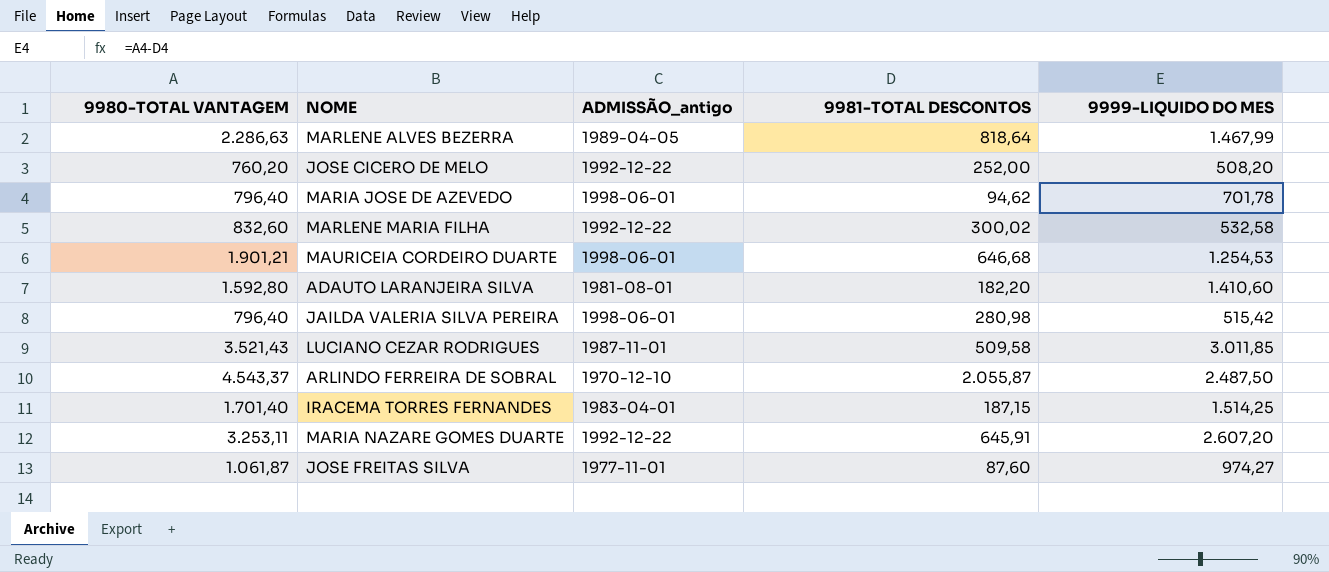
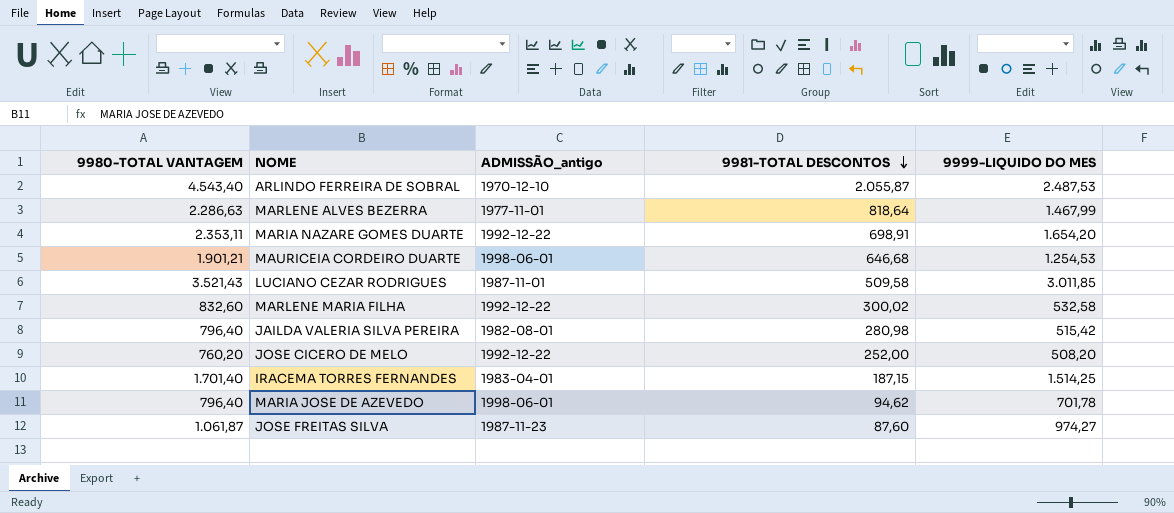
row order: none -> 9981-TOTAL DESCONTOS descending
row ADAUTO LARANJEIRA SILVA: 1.592,80 | 1981-08-01 | 182,20 | 1.410,60 -> none
ARLINDO FERREIRA DE SOBRAL | 9980-TOTAL VANTAGEM: 4.543,37 -> 4.543,40
ARLINDO FERREIRA DE SOBRAL | 9999-LIQUIDO DO MES: 2.487,50 -> 2.487,53
MARLENE ALVES BEZERRA | ADMISSÃO_antigo: 1989-04-05 -> 1977-11-01
MARIA NAZARE GOMES DUARTE | 9980-TOTAL VANTAGEM: 3.253,11 -> 2.353,11
MARIA NAZARE GOMES DUARTE | 9981-TOTAL DESCONTOS: 645,91 -> 698,91
MARIA NAZARE GOMES DUARTE | 9999-LIQUIDO DO MES: 2.607,20 -> 1.654,20
JAILDA VALERIA SILVA PEREIRA | ADMISSÃO_antigo: 1998-06-01 -> 1982-08-01
JOSE FREITAS SILVA | ADMISSÃO_antigo: 1977-11-01 -> 1987-11-23

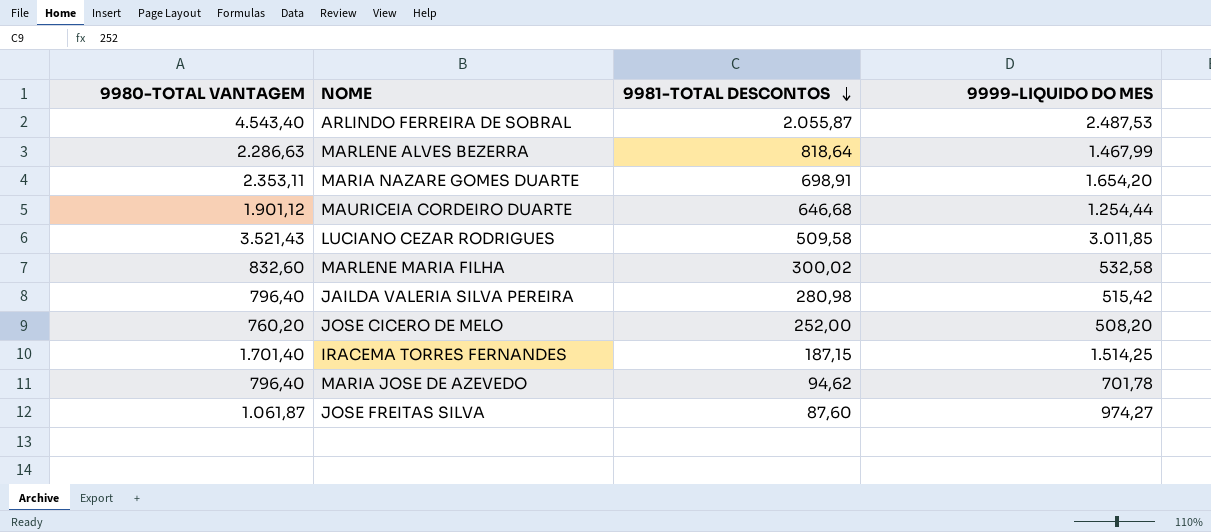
column ADMISSÃO_antigo | position: 3 -> none
MAURICEIA CORDEIRO DUARTE | 9980-TOTAL VANTAGEM: 1.901,21 -> 1.901,12
MAURICEIA CORDEIRO DUARTE | 9999-LIQUIDO DO MES: 1.254,53 -> 1.254,44

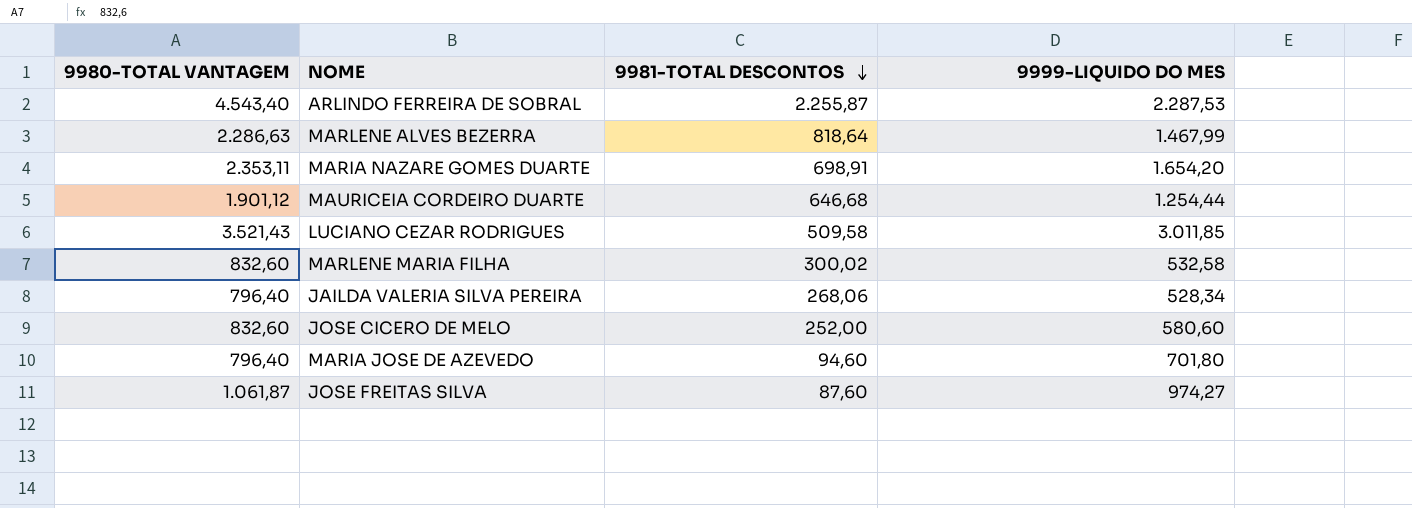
row IRACEMA TORRES FERNANDES: 1.701,40 | 187,15 | 1.514,25 -> none
ARLINDO FERREIRA DE SOBRAL | 9981-TOTAL DESCONTOS: 2.055,87 -> 2.255,87
ARLINDO FERREIRA DE SOBRAL | 9999-LIQUIDO DO MES: 2.487,53 -> 2.287,53
JAILDA VALERIA SILVA PEREIRA | 9981-TOTAL DESCONTOS: 280,98 -> 268,06
JAILDA VALERIA SILVA PEREIRA | 9999-LIQUIDO DO MES: 515,42 -> 528,34
JOSE CICERO DE MELO | 9980-TOTAL VANTAGEM: 760,20 -> 832,60
JOSE CICERO DE MELO | 9999-LIQUIDO DO MES: 508,20 -> 580,60
MARIA JOSE DE AZEVEDO | 9981-TOTAL DESCONTOS: 94,62 -> 94,60
MARIA JOSE DE AZEVEDO | 9999-LIQUIDO DO MES: 701,78 -> 701,80

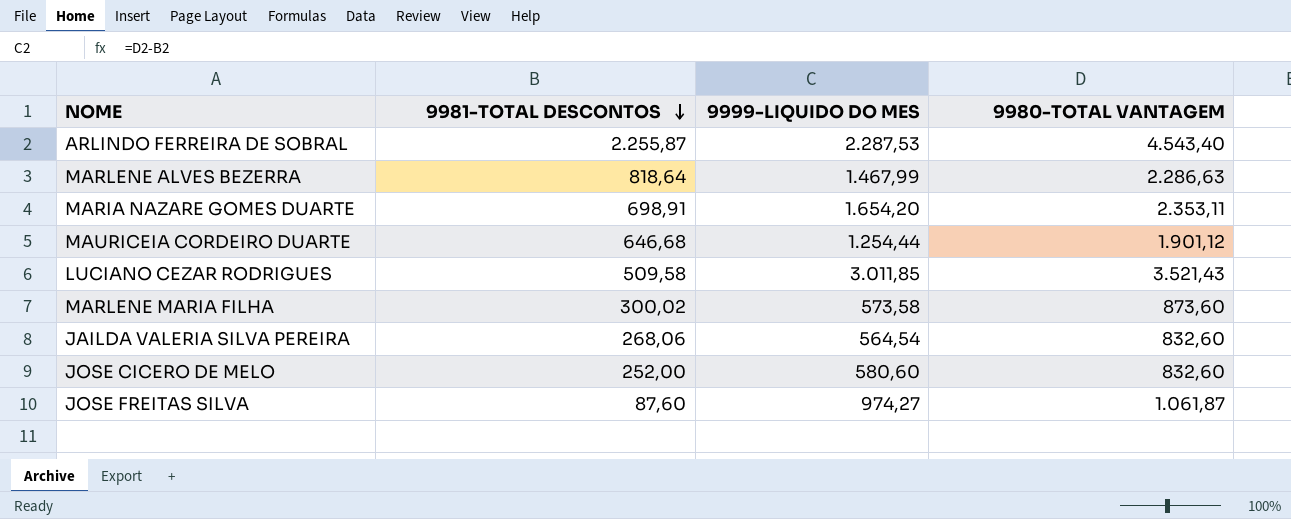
column 9980-TOTAL VANTAGEM | position: 1 -> 4
row MARIA JOSE DE AZEVEDO: 796,40 | 94,60 | 701,80 -> none
MARLENE MARIA FILHA | 9999-LIQUIDO DO MES: 532,58 -> 573,58
MARLENE MARIA FILHA | 9980-TOTAL VANTAGEM: 832,60 -> 873,60
JAILDA VALERIA SILVA PEREIRA | 9999-LIQUIDO DO MES: 528,34 -> 564,54
JAILDA VALERIA SILVA PEREIRA | 9980-TOTAL VANTAGEM: 796,40 -> 832,60

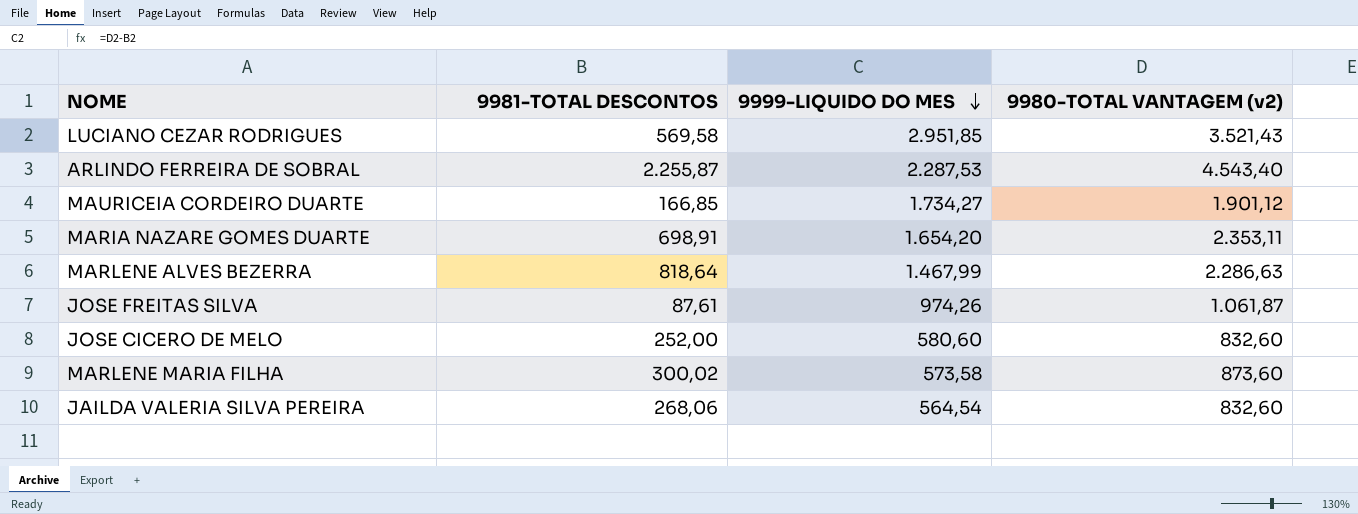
row order: 9981-TOTAL DESCONTOS descending -> 9999-LIQUIDO DO MES descending
column name: 9980-TOTAL VANTAGEM -> 9980-TOTAL VANTAGEM (v2)
LUCIANO CEZAR RODRIGUES | 9981-TOTAL DESCONTOS: 509,58 -> 569,58
LUCIANO CEZAR RODRIGUES | 9999-LIQUIDO DO MES: 3.011,85 -> 2.951,85
MAURICEIA CORDEIRO DUARTE | 9981-TOTAL DESCONTOS: 646,68 -> 166,85
MAURICEIA CORDEIRO DUARTE | 9999-LIQUIDO DO MES: 1.254,44 -> 1.734,27
JOSE FREITAS SILVA | 9981-TOTAL DESCONTOS: 87,60 -> 87,61
JOSE FREITAS SILVA | 9999-LIQUIDO DO MES: 974,27 -> 974,26

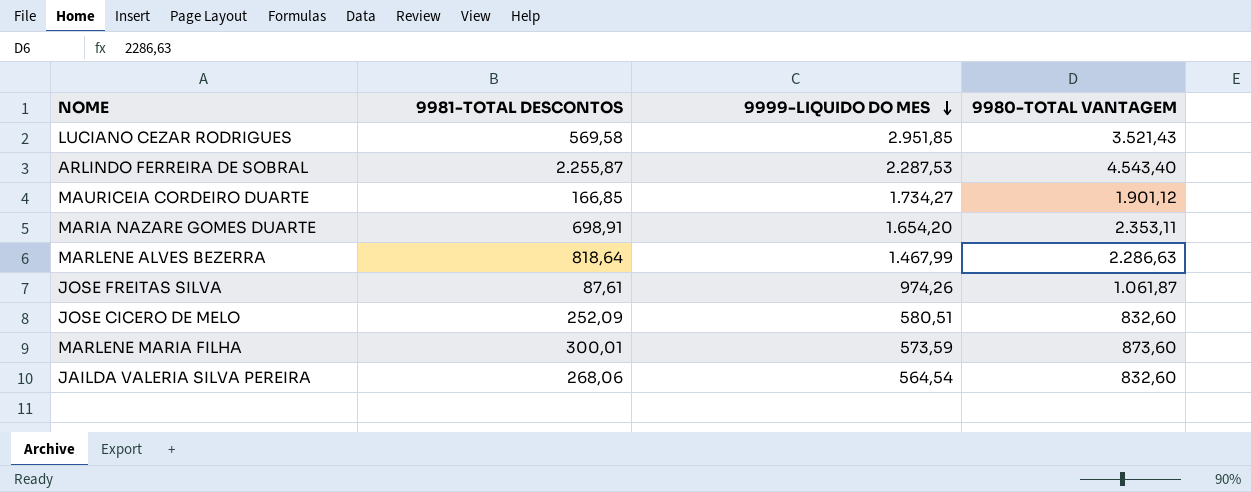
column name: 9980-TOTAL VANTAGEM (v2) -> 9980-TOTAL VANTAGEM
JOSE CICERO DE MELO | 9981-TOTAL DESCONTOS: 252,00 -> 252,09
JOSE CICERO DE MELO | 9999-LIQUIDO DO MES: 580,60 -> 580,51
MARLENE MARIA FILHA | 9981-TOTAL DESCONTOS: 300,02 -> 300,01
MARLENE MARIA FILHA | 9999-LIQUIDO DO MES: 573,58 -> 573,59

